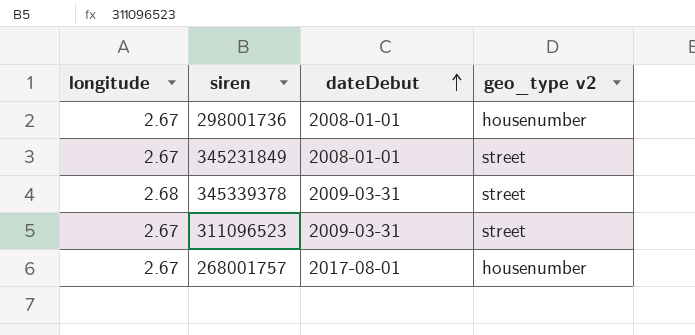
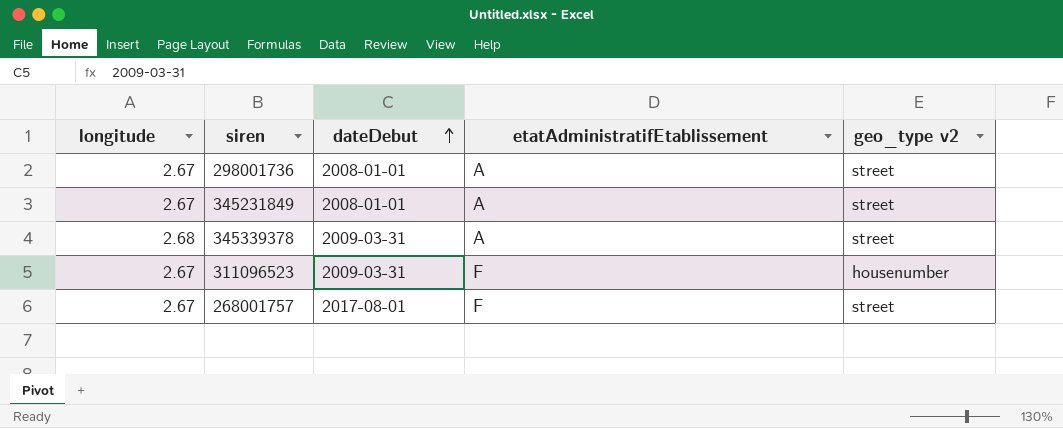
column etatAdministratifEtablissement | position: none -> 4
298001736 | geo_type v2: housenumber -> street
311096523 | geo_type v2: street -> housenumber
268001757 | geo_type v2: housenumber -> street

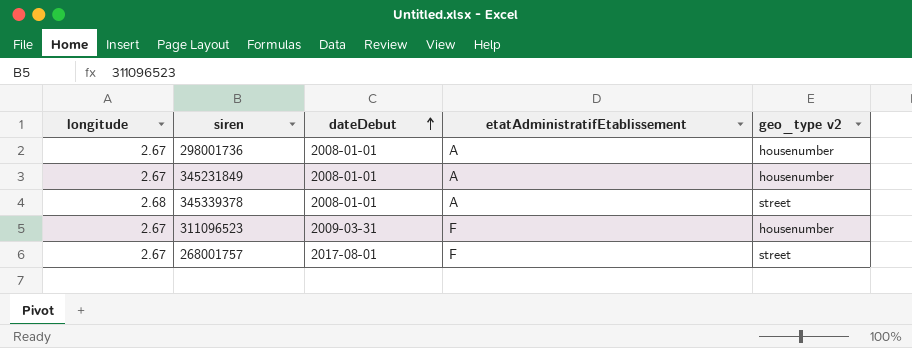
298001736 | geo_type v2: street -> housenumber
345231849 | geo_type v2: street -> housenumber
345339378 | dateDebut: 2009-03-31 -> 2008-01-01

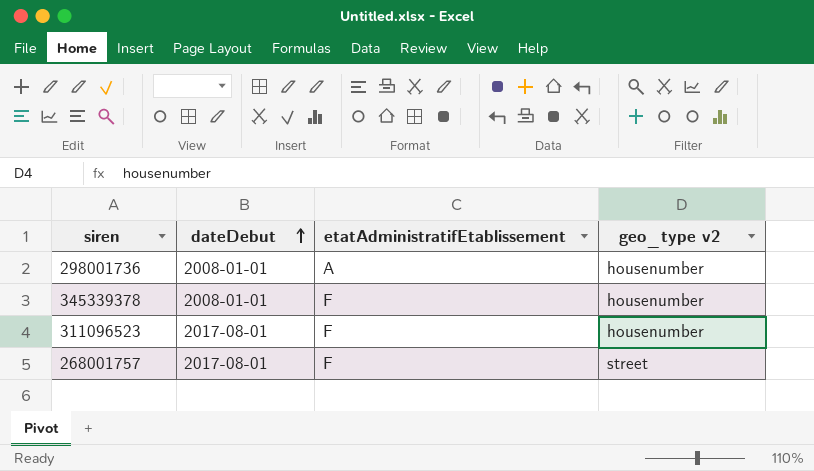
column longitude | position: 1 -> none
row 345231849: 2.67 | 2008-01-01 | A | housenumber -> none
345339378 | etatAdministratifEtablissement: A -> F
345339378 | geo_type v2: street -> housenumber
311096523 | dateDebut: 2009-03-31 -> 2017-08-01

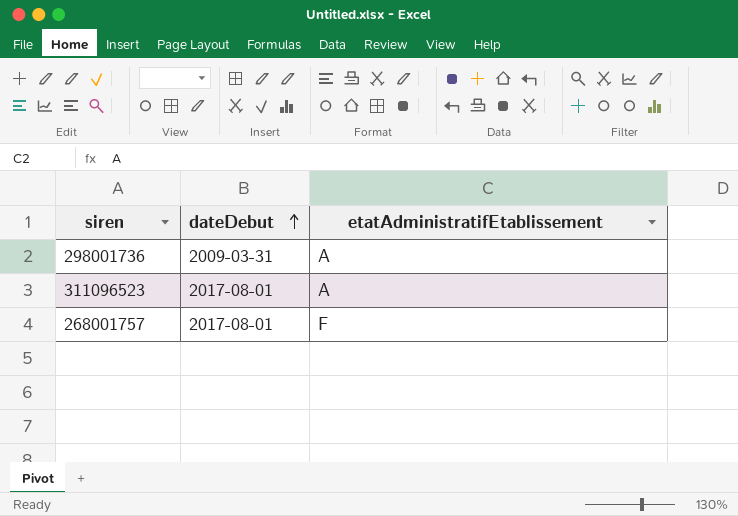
column geo_type v2 | position: 4 -> none
row 345339378: 2008-01-01 | F | housenumber -> none
298001736 | dateDebut: 2008-01-01 -> 2009-03-31
311096523 | etatAdministratifEtablissement: F -> A

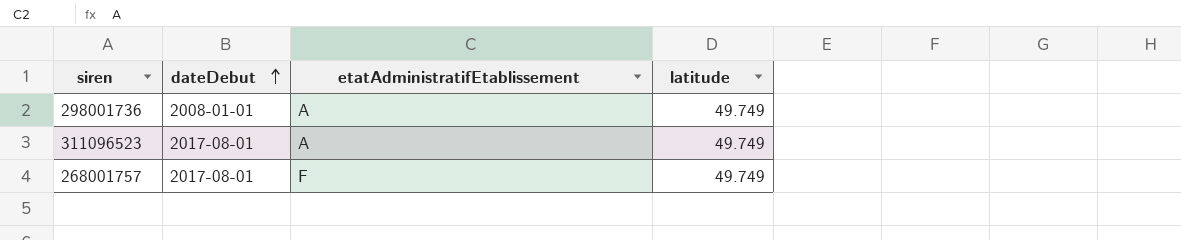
column latitude | position: none -> 4
298001736 | dateDebut: 2009-03-31 -> 2008-01-01

